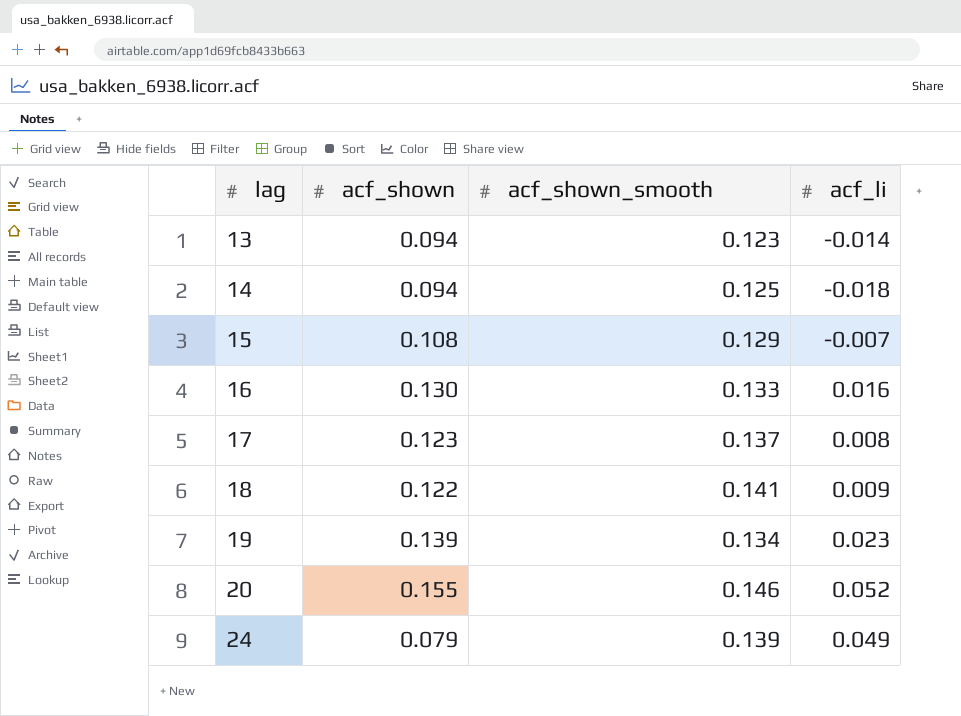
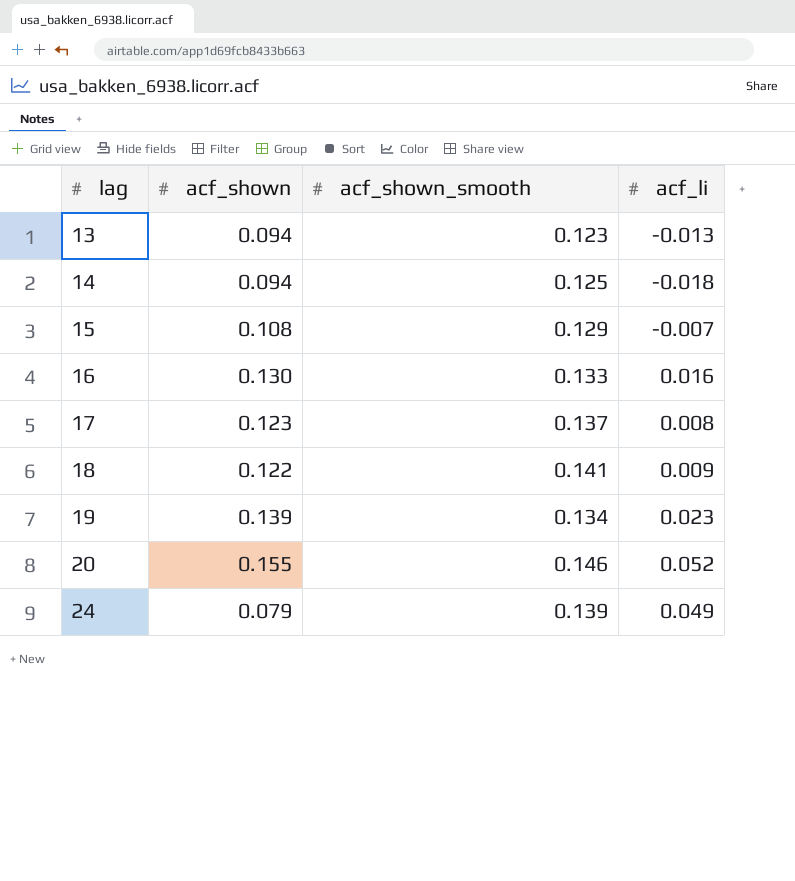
13 | acf_li: -0.014 -> -0.013

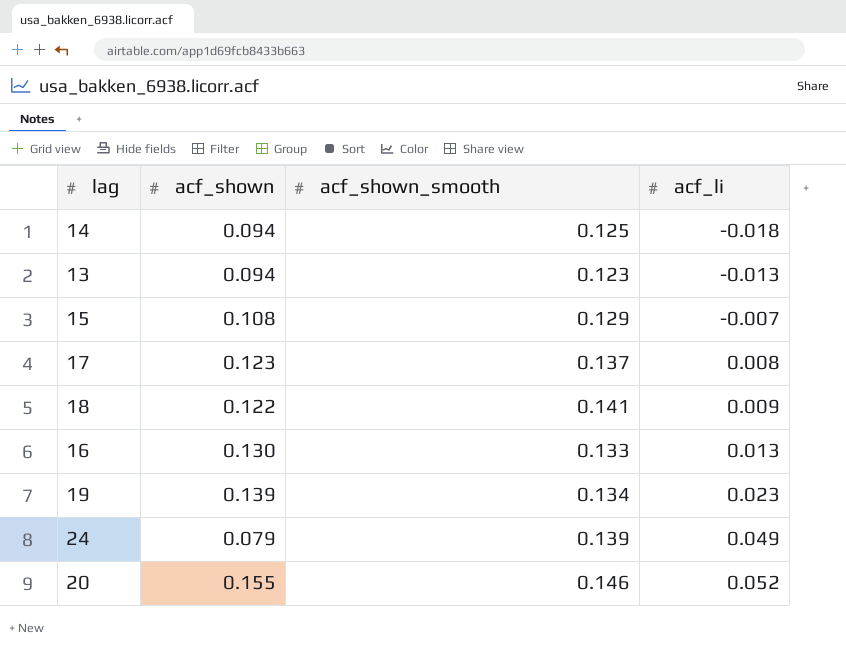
row order: lag ascending -> acf_li ascending
16 | acf_li: 0.016 -> 0.013

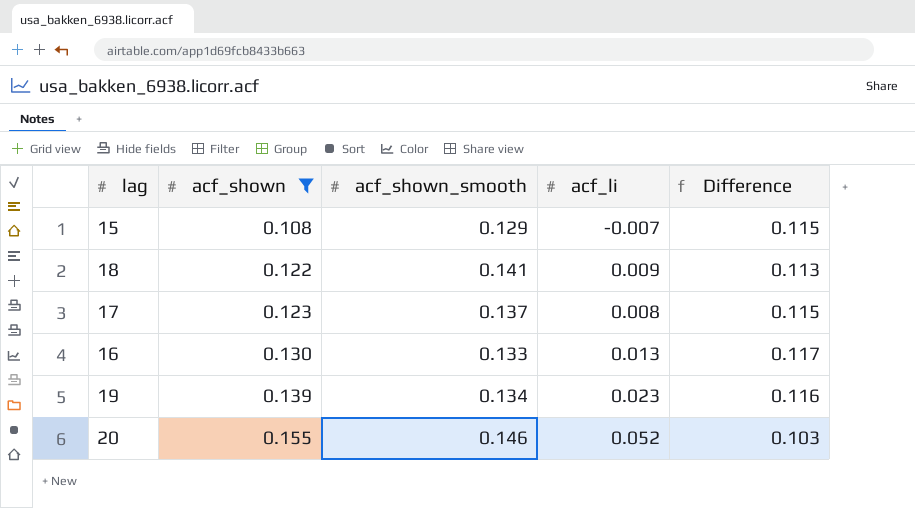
filter: none -> acf_shown >= 0.108
row order: acf_li ascending -> acf_shown ascending
column Difference | formula: none -> [acf_shown] - [acf_li]

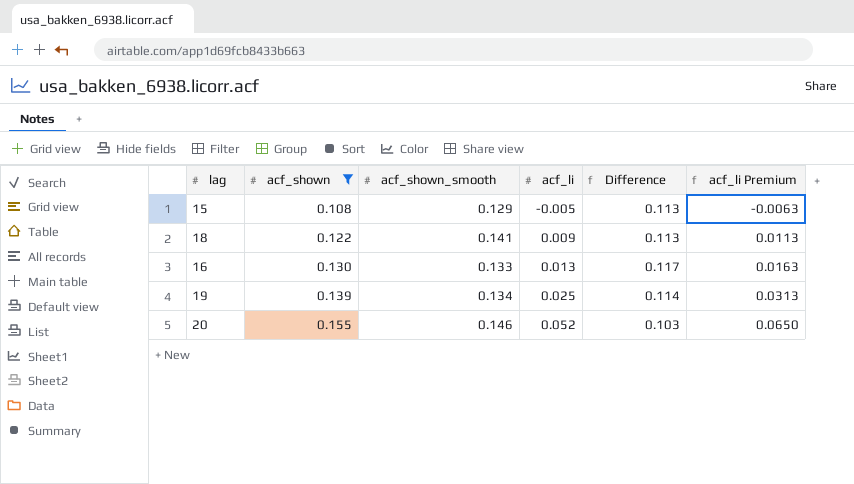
column acf_li Premium | formula: none -> [acf_li] * 1.25
row 17: 0.123 | 0.137 | 0.008 | 0.115 -> none
15 | acf_li: -0.007 -> -0.005
15 | Difference: 0.115 -> 0.113
19 | acf_li: 0.023 -> 0.025
19 | Difference: 0.116 -> 0.114

